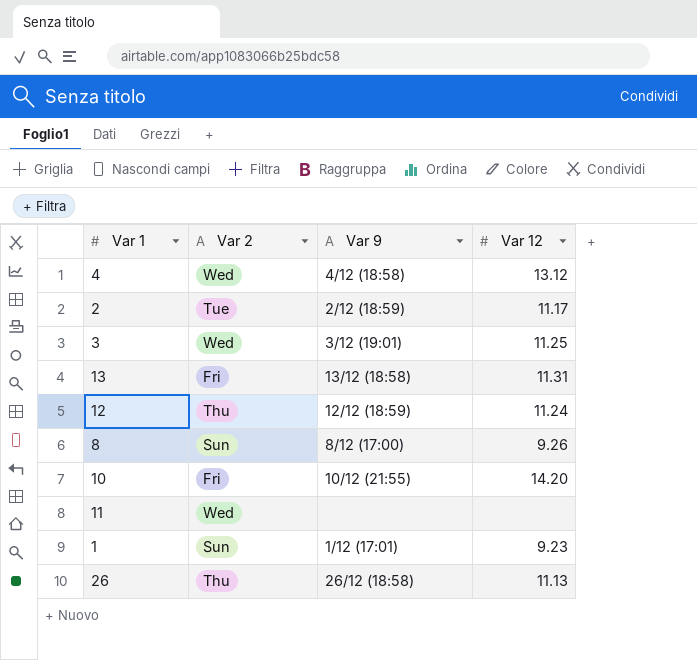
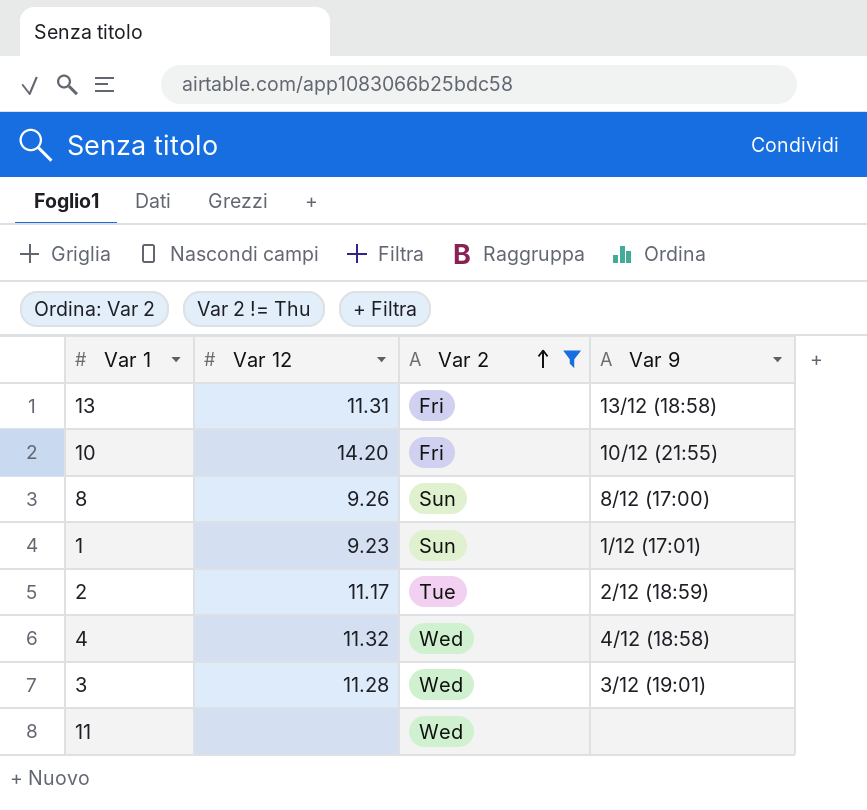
filter: none -> Var 2 != Thu
row order: none -> Var 2 ascending
column Var 12 | position: 4 -> 2
4 | Var 12: 13.12 -> 11.32
3 | Var 12: 11.25 -> 11.28

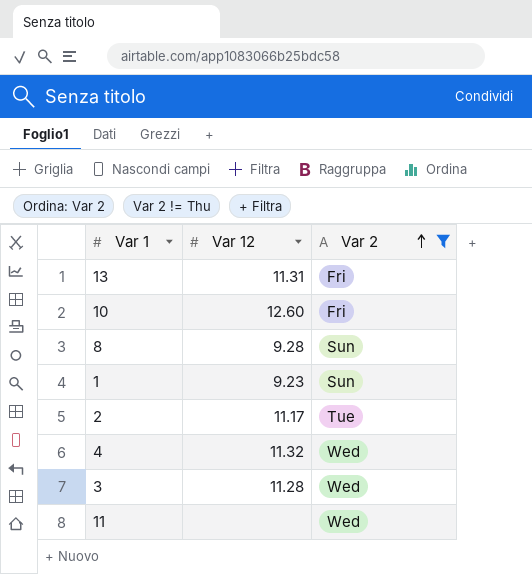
column Var 9 | position: 4 -> none
10 | Var 12: 14.20 -> 12.60
8 | Var 12: 9.26 -> 9.28

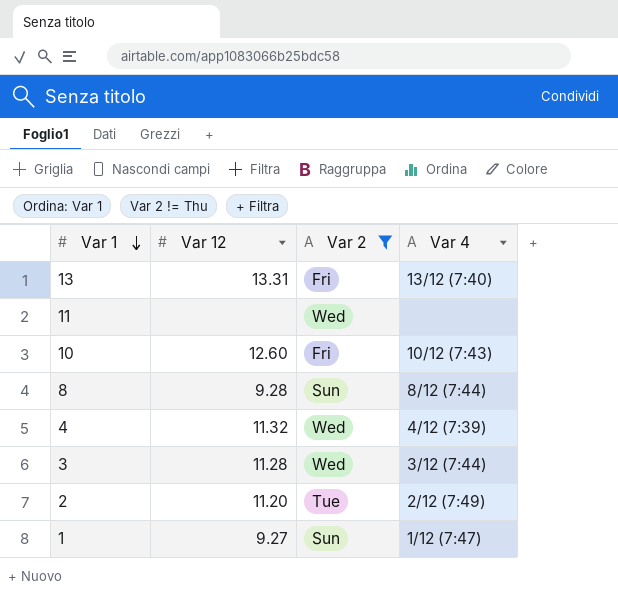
row order: Var 2 ascending -> Var 1 descending
column Var 4 | position: none -> 4
13 | Var 12: 11.31 -> 13.31
2 | Var 12: 11.17 -> 11.20
1 | Var 12: 9.23 -> 9.27

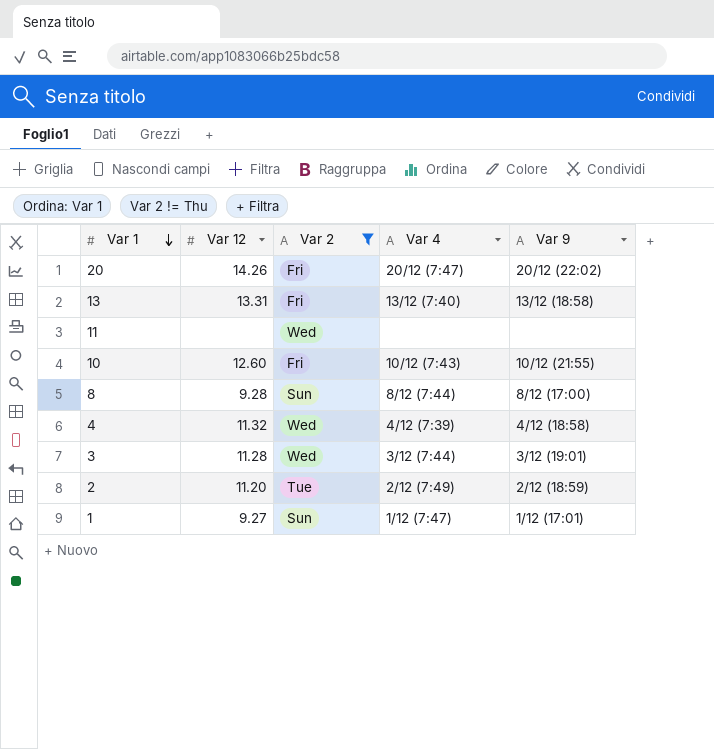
column Var 9 | position: none -> 5
row 20: none -> 14.26 | Fri | 20/12 (7:47) | 20/12 (22:02)

